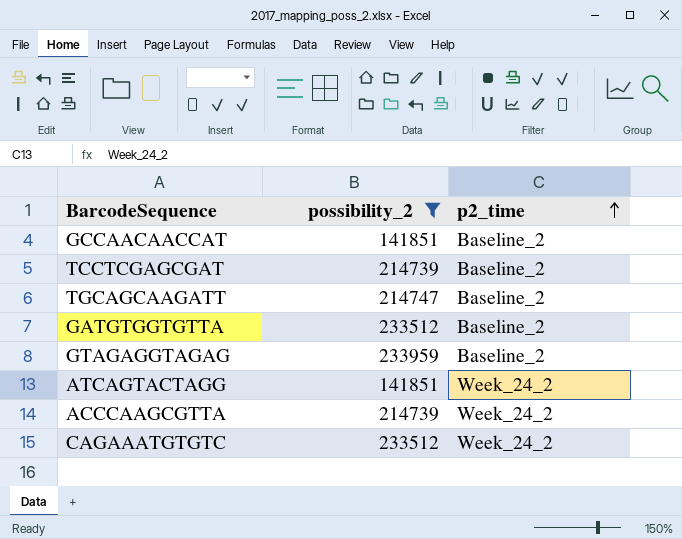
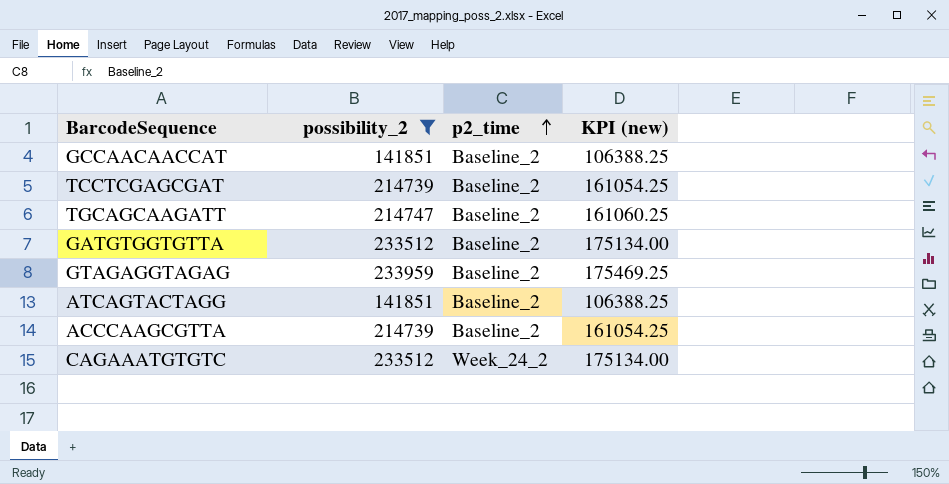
column KPI (new) | formula: none -> [possibility_2] * 0.75
ATCAGTACTAGG | p2_time: Week_24_2 -> Baseline_2
ACCCAAGCGTTA | p2_time: Week_24_2 -> Baseline_2

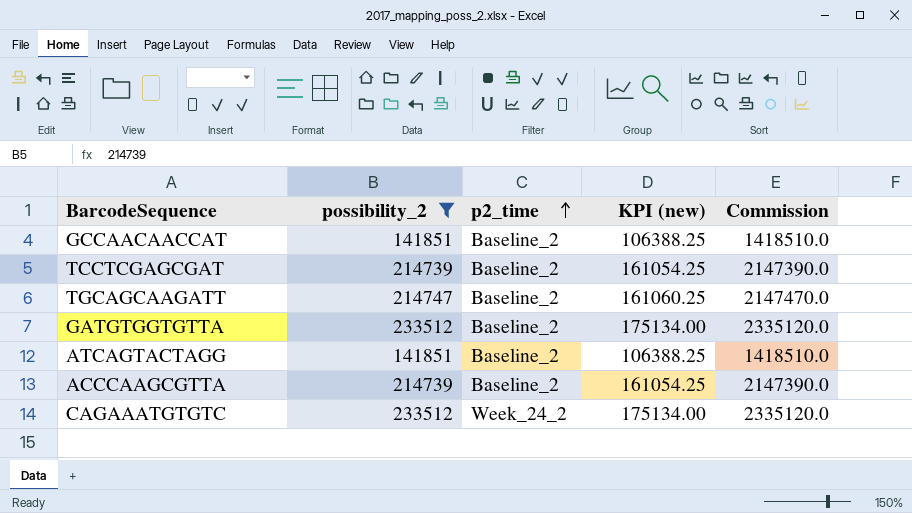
column Commission | formula: none -> [possibility_2] * 10
row GTAGAGGTAGAG: 233959 | Baseline_2 | 175469.25 -> none

